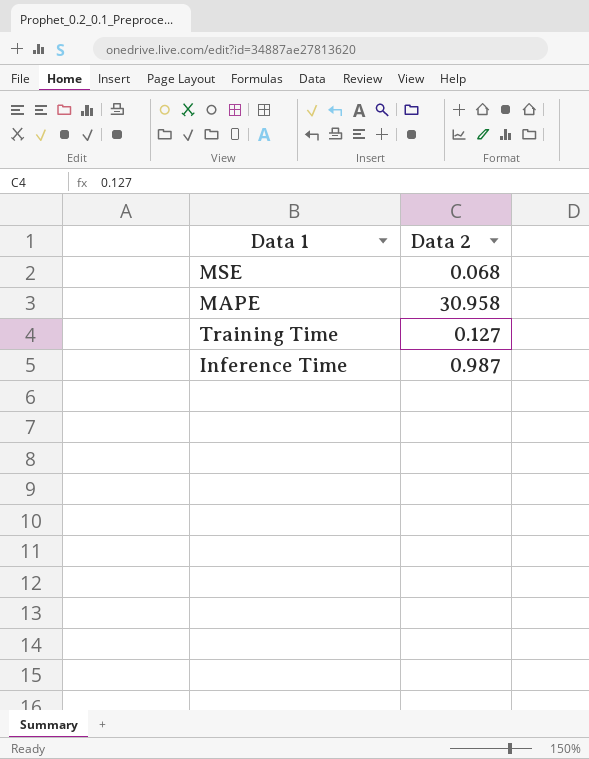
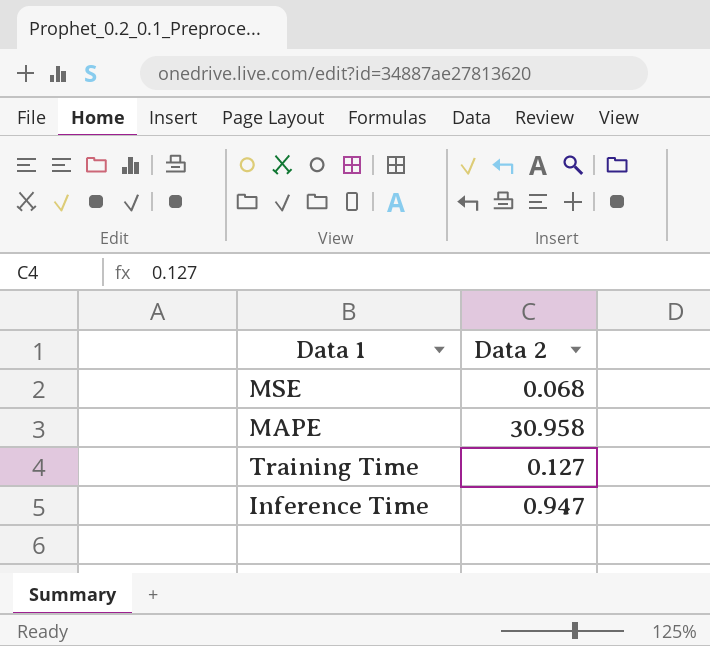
Inference Time | Data 2: 0.987 -> 0.947

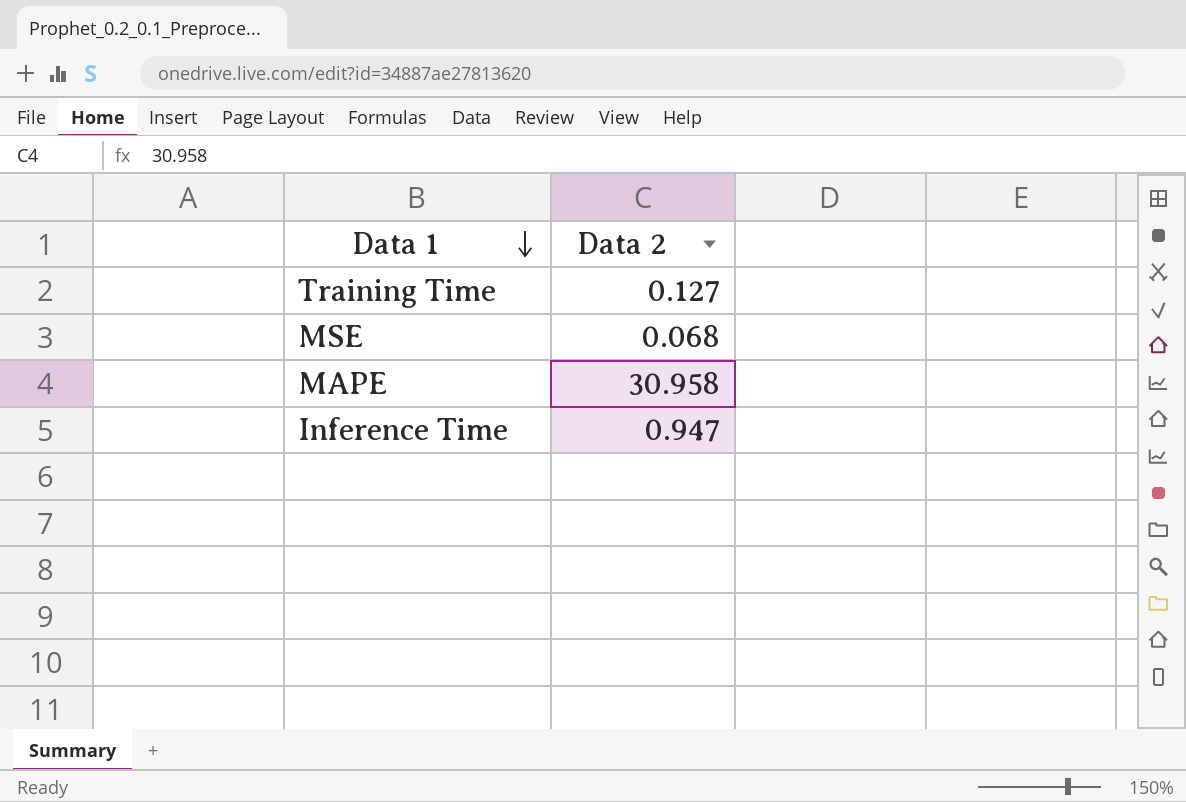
row order: none -> Data 1 descending

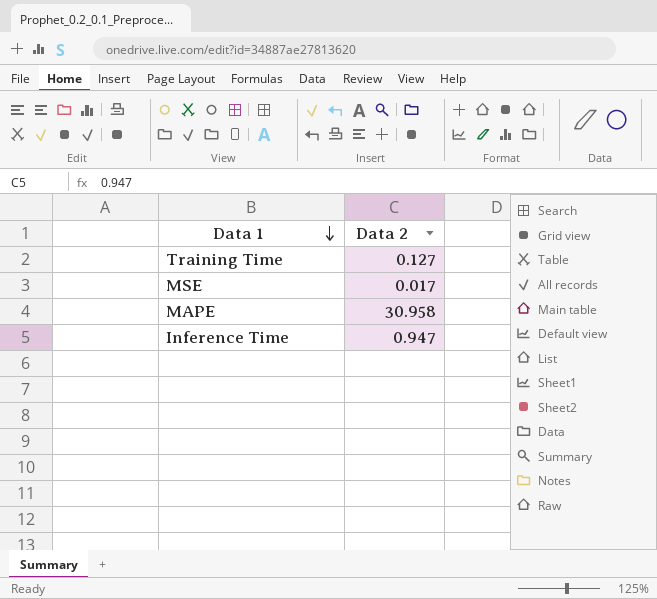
MSE | Data 2: 0.068 -> 0.017

